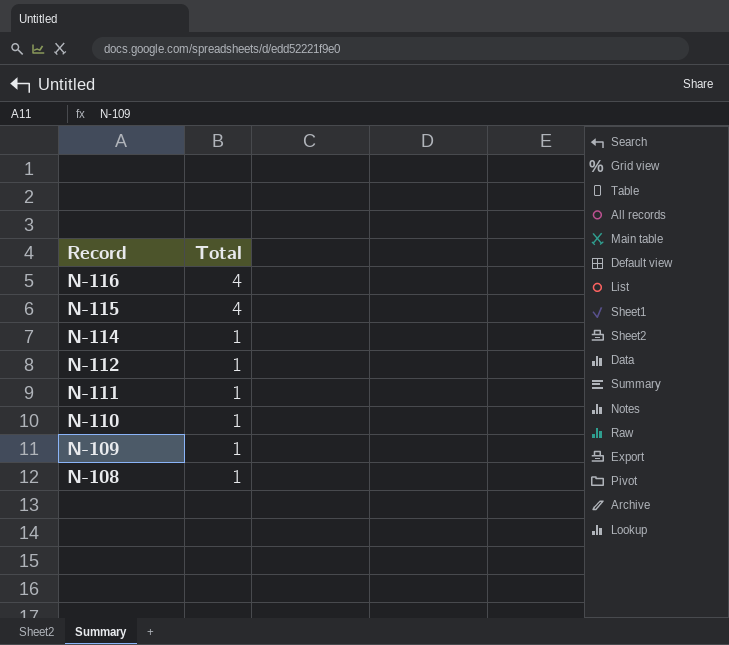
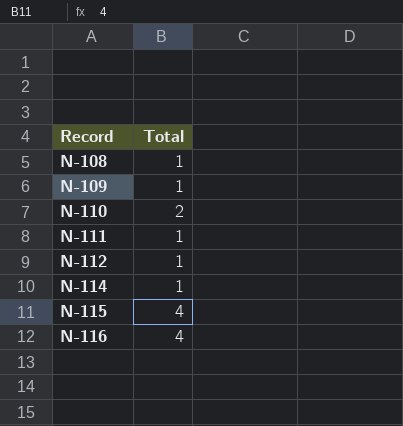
row order: Record descending -> Record ascending
N-110 | Total: 1 -> 2

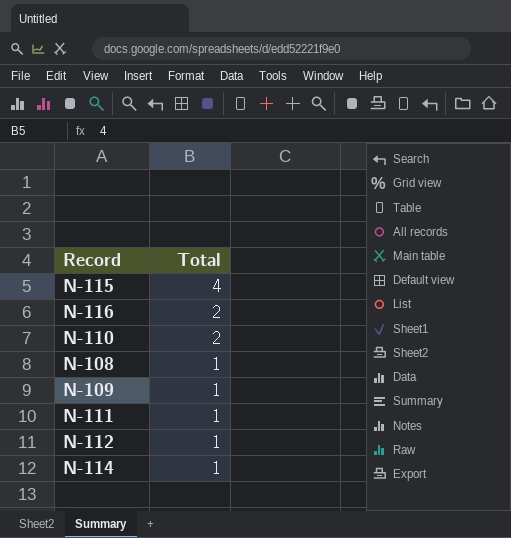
row order: Record ascending -> Total descending
N-116 | Total: 4 -> 2

